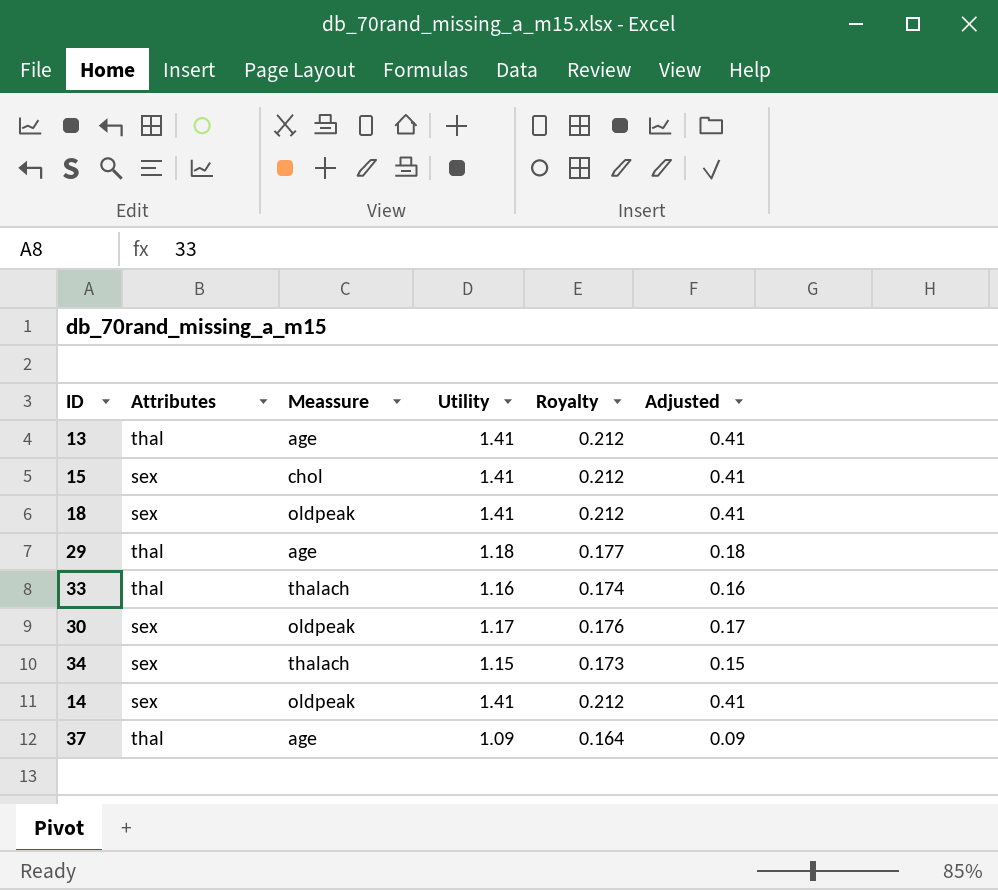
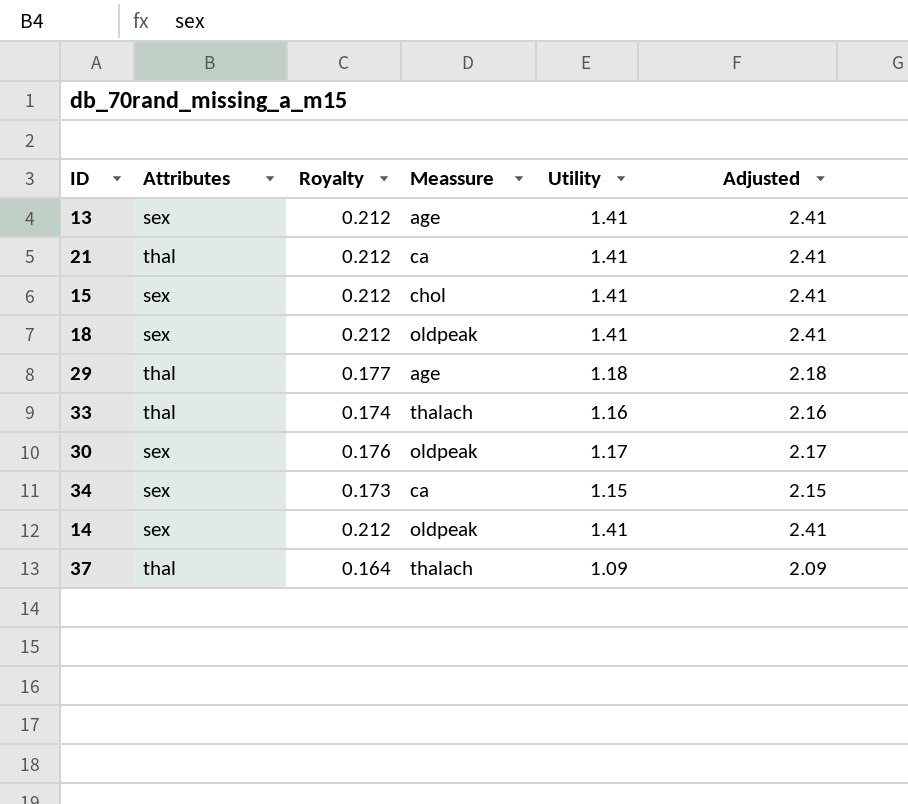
column Royalty | position: 5 -> 3
column Adjusted | formula: [Utility] - 1 -> [Utility] + 1
13 | Attributes: thal -> sex
row 21: none -> thal | 0.212 | ca | 1.41 | 2.41
34 | Meassure: thalach -> ca
37 | Meassure: age -> thalach

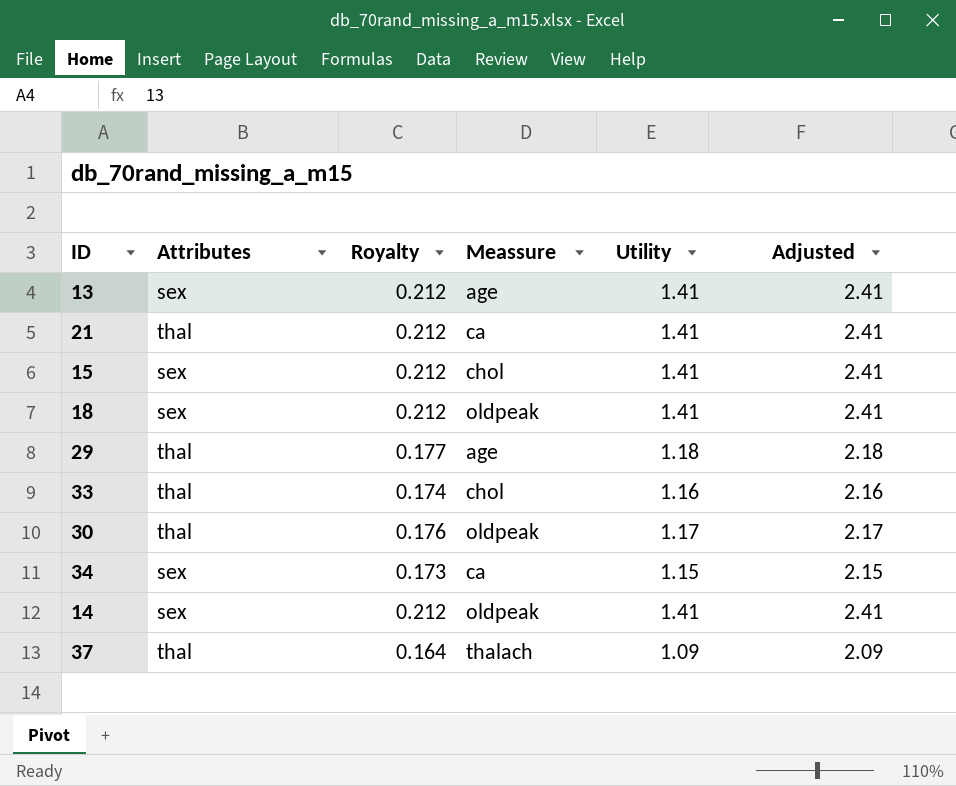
33 | Meassure: thalach -> chol
30 | Attributes: sex -> thal

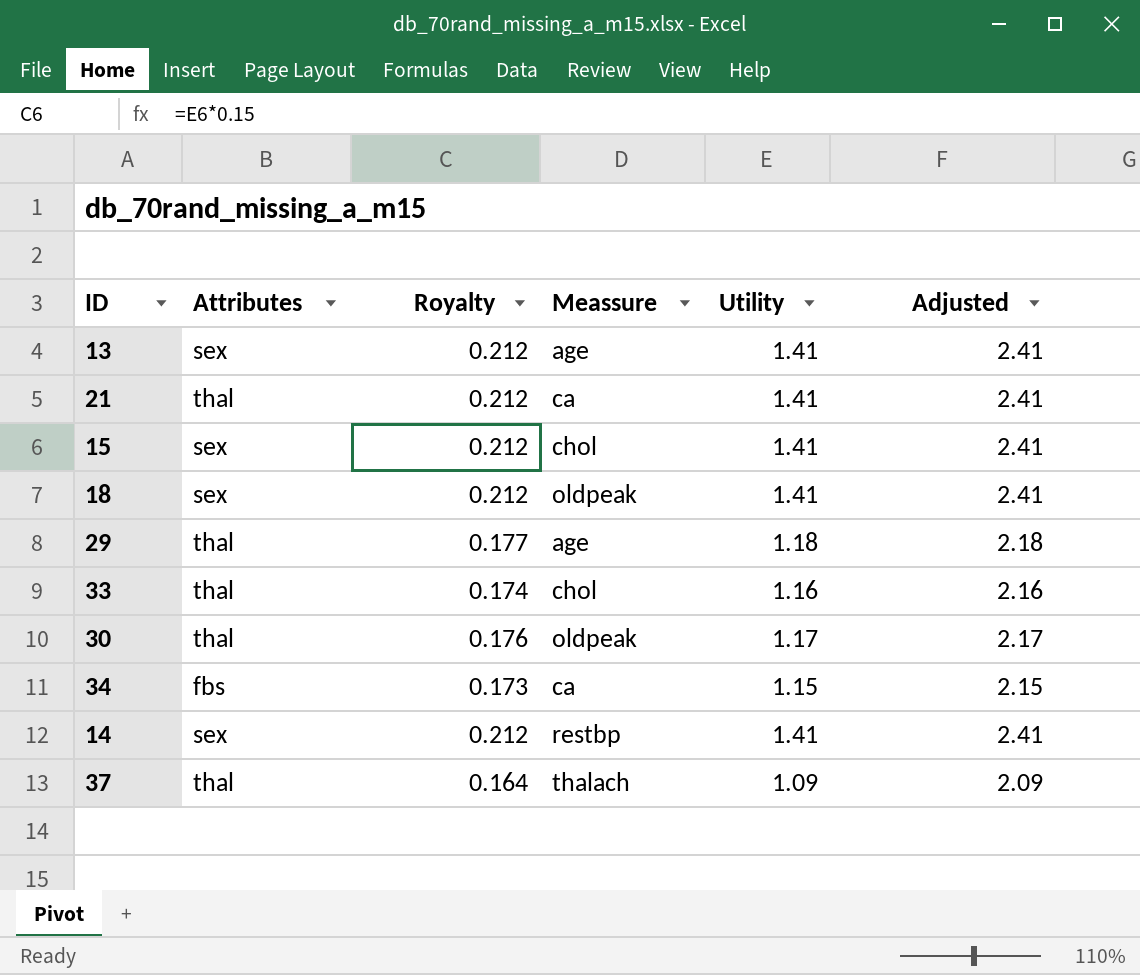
34 | Attributes: sex -> fbs
14 | Meassure: oldpeak -> restbp

